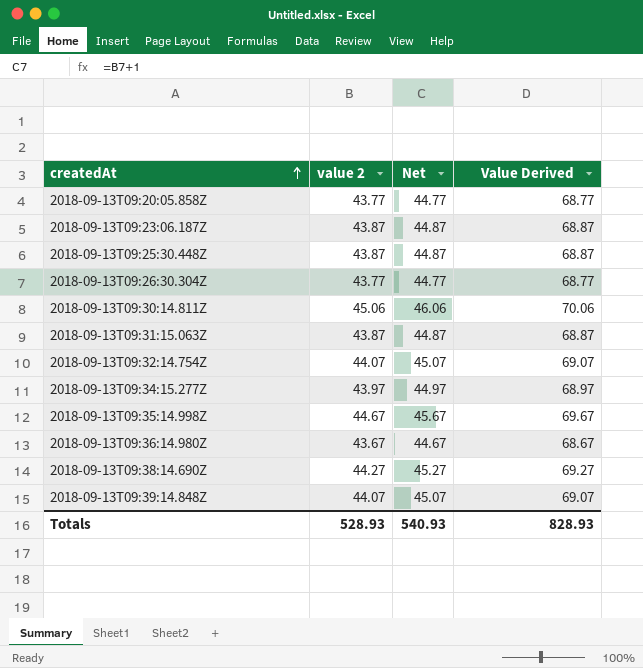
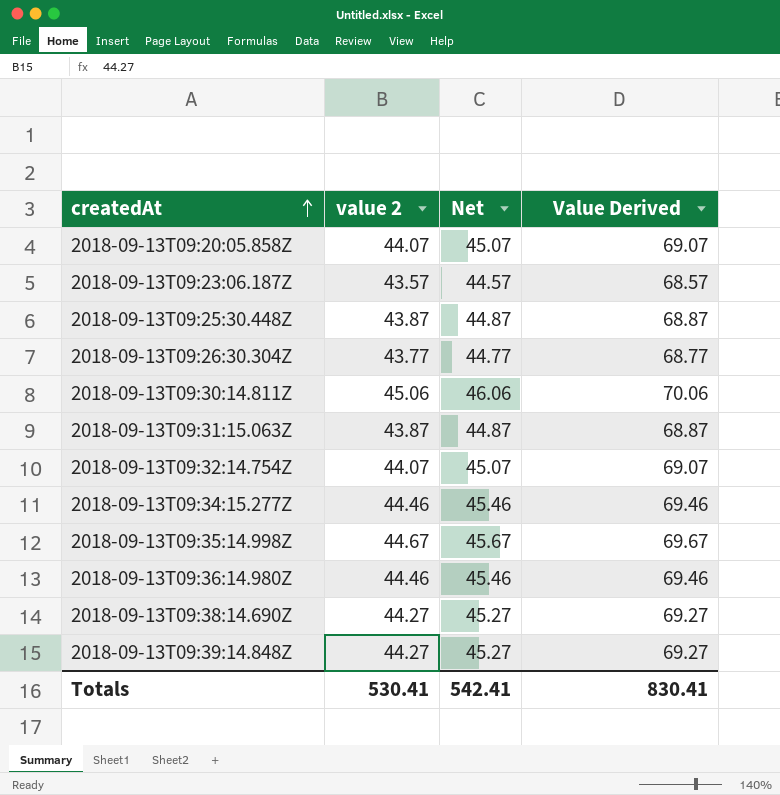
2018-09-13T09:20:05.858Z | value 2: 43.77 -> 44.07
2018-09-13T09:20:05.858Z | Net: 44.77 -> 45.07
2018-09-13T09:20:05.858Z | Value Derived: 68.77 -> 69.07
2018-09-13T09:23:06.187Z | value 2: 43.87 -> 43.57
2018-09-13T09:23:06.187Z | Net: 44.87 -> 44.57
2018-09-13T09:23:06.187Z | Value Derived: 68.87 -> 68.57
2018-09-13T09:34:15.277Z | value 2: 43.97 -> 44.46
2018-09-13T09:34:15.277Z | Net: 44.97 -> 45.46
2018-09-13T09:34:15.277Z | Value Derived: 68.97 -> 69.46
2018-09-13T09:36:14.980Z | value 2: 43.67 -> 44.46
2018-09-13T09:36:14.980Z | Net: 44.67 -> 45.46
2018-09-13T09:36:14.980Z | Value Derived: 68.67 -> 69.46
2018-09-13T09:39:14.848Z | value 2: 44.07 -> 44.27
2018-09-13T09:39:14.848Z | Net: 45.07 -> 45.27
2018-09-13T09:39:14.848Z | Value Derived: 69.07 -> 69.27
Totals | value 2: 528.93 -> 530.41
Totals | Net: 540.93 -> 542.41
Totals | Value Derived: 828.93 -> 830.41

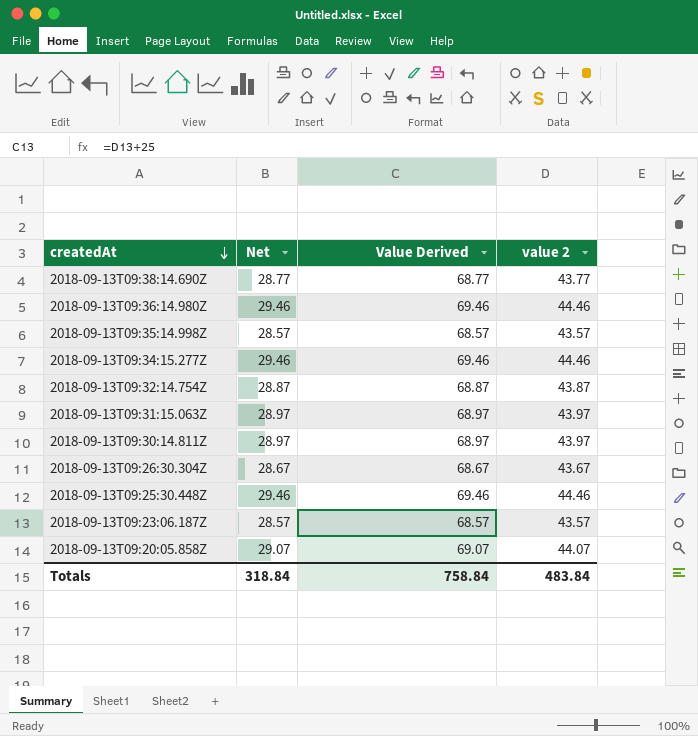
row order: createdAt ascending -> createdAt descending
column Net | formula: [value 2] + 1 -> [value 2] - 15
column value 2 | position: 2 -> 4
row 2018-09-13T09:39:14.848Z: 44.27 | 45.27 | 69.27 -> none
2018-09-13T09:38:14.690Z | Value Derived: 69.27 -> 68.77
2018-09-13T09:38:14.690Z | value 2: 44.27 -> 43.77
2018-09-13T09:35:14.998Z | Value Derived: 69.67 -> 68.57
2018-09-13T09:35:14.998Z | value 2: 44.67 -> 43.57
2018-09-13T09:32:14.754Z | Value Derived: 69.07 -> 68.87
2018-09-13T09:32:14.754Z | value 2: 44.07 -> 43.87
2018-09-13T09:31:15.063Z | Value Derived: 68.87 -> 68.97
2018-09-13T09:31:15.063Z | value 2: 43.87 -> 43.97
2018-09-13T09:30:14.811Z | Value Derived: 70.06 -> 68.97
2018-09-13T09:30:14.811Z | value 2: 45.06 -> 43.97
2018-09-13T09:26:30.304Z | Value Derived: 68.77 -> 68.67
2018-09-13T09:26:30.304Z | value 2: 43.77 -> 43.67
2018-09-13T09:25:30.448Z | Value Derived: 68.87 -> 69.46
2018-09-13T09:25:30.448Z | value 2: 43.87 -> 44.46
Totals | Net: 542.41 -> 318.84
Totals | Value Derived: 830.41 -> 758.84
Totals | value 2: 530.41 -> 483.84

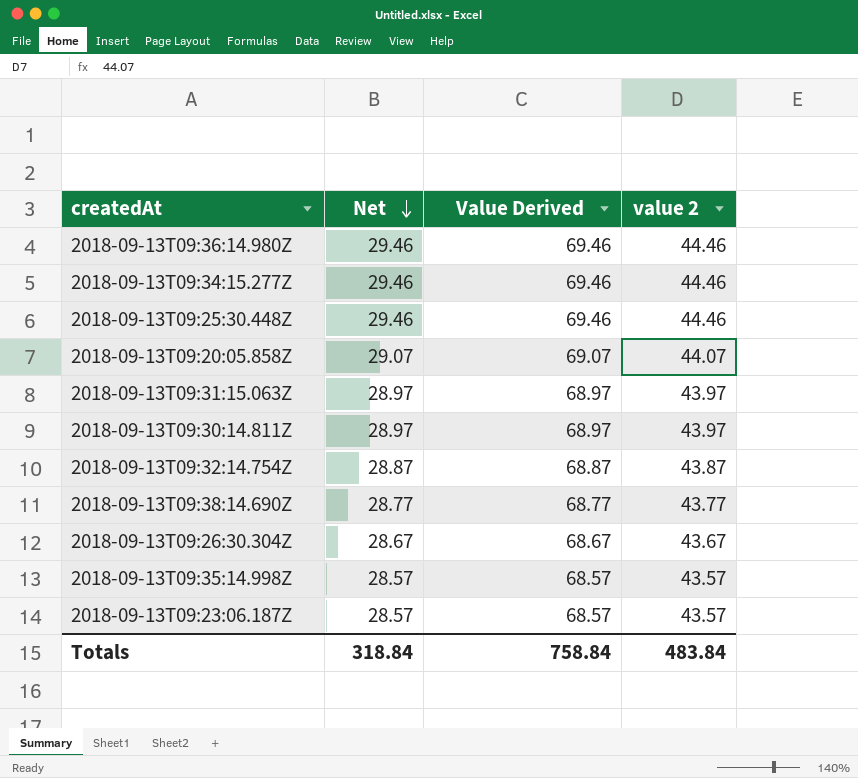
row order: createdAt descending -> Net descending

